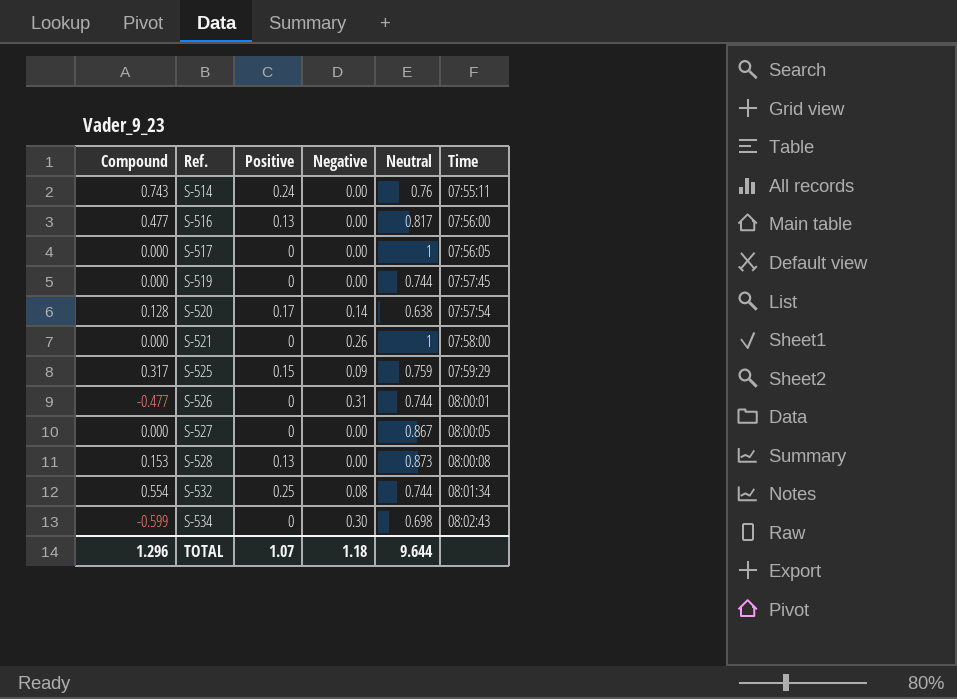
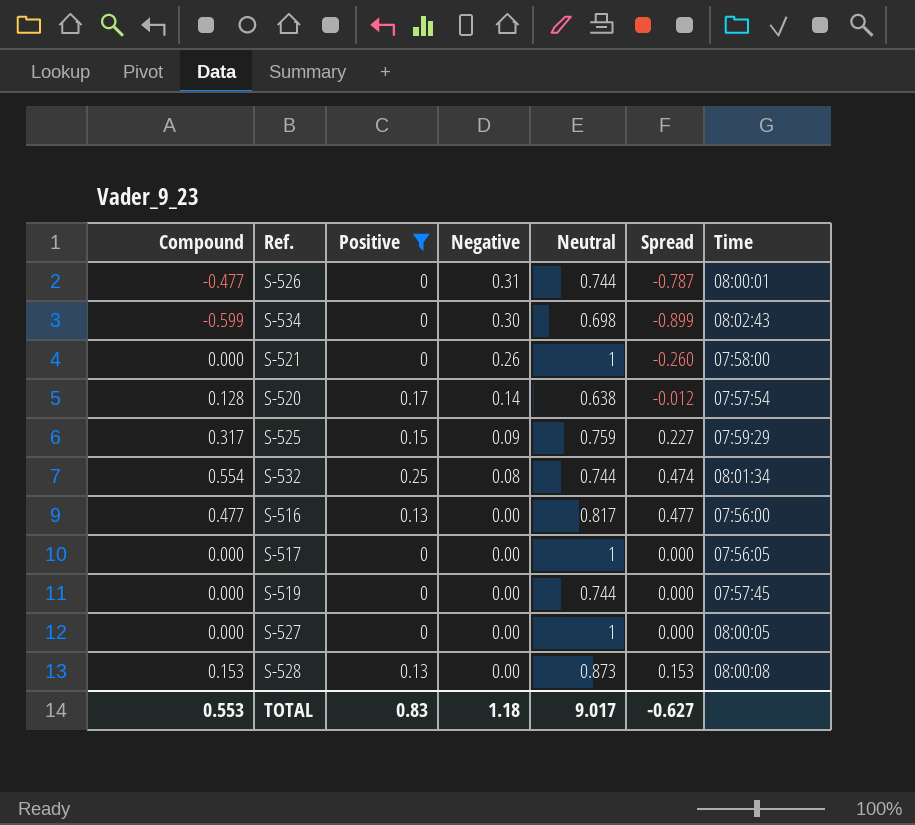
filter: none -> Positive != 0.24
row order: Ref. ascending -> Negative descending
column Spread | formula: none -> [Compound] - [Negative]
S-527 | Neutral: 0.867 -> 1
TOTAL | Compound: 1.296 -> 0.553
TOTAL | Positive: 1.07 -> 0.83
TOTAL | Neutral: 9.644 -> 9.017

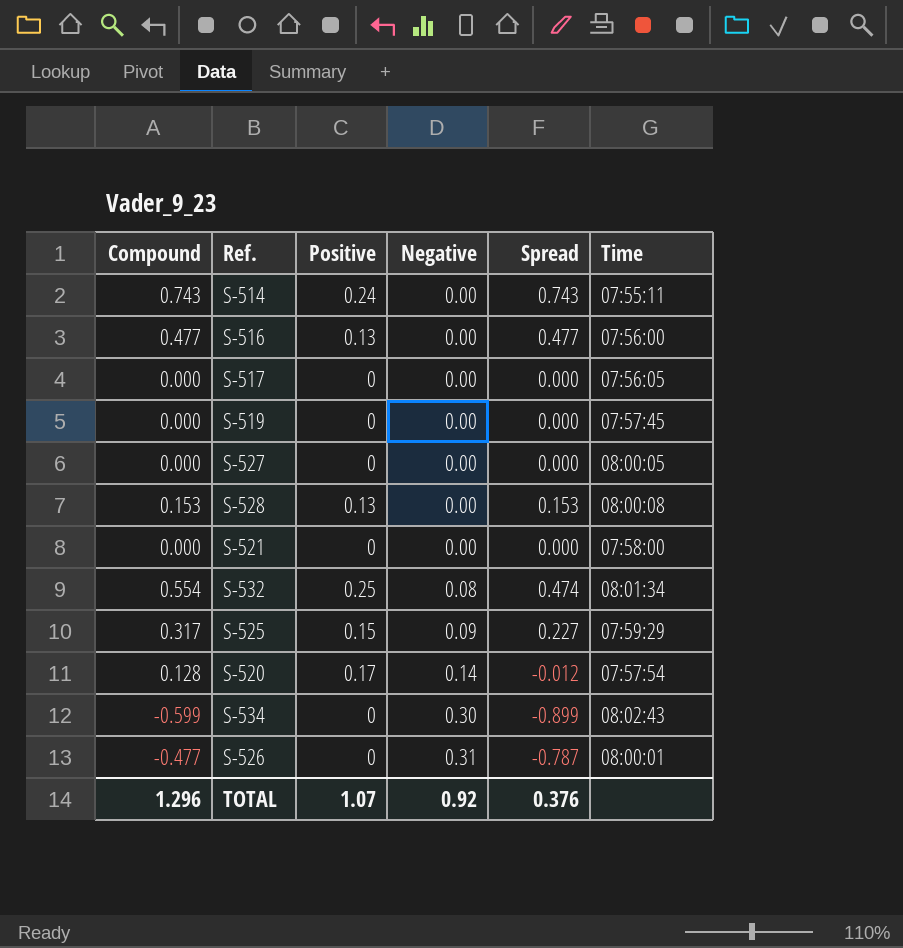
filter: Positive != 0.24 -> none
row order: Negative descending -> Negative ascending
column Neutral | position: 5 -> none
S-521 | Negative: 0.26 -> 0.00
S-521 | Spread: -0.260 -> 0.000
TOTAL | Compound: 0.553 -> 1.296
TOTAL | Positive: 0.83 -> 1.07
TOTAL | Negative: 1.18 -> 0.92
TOTAL | Spread: -0.627 -> 0.376

